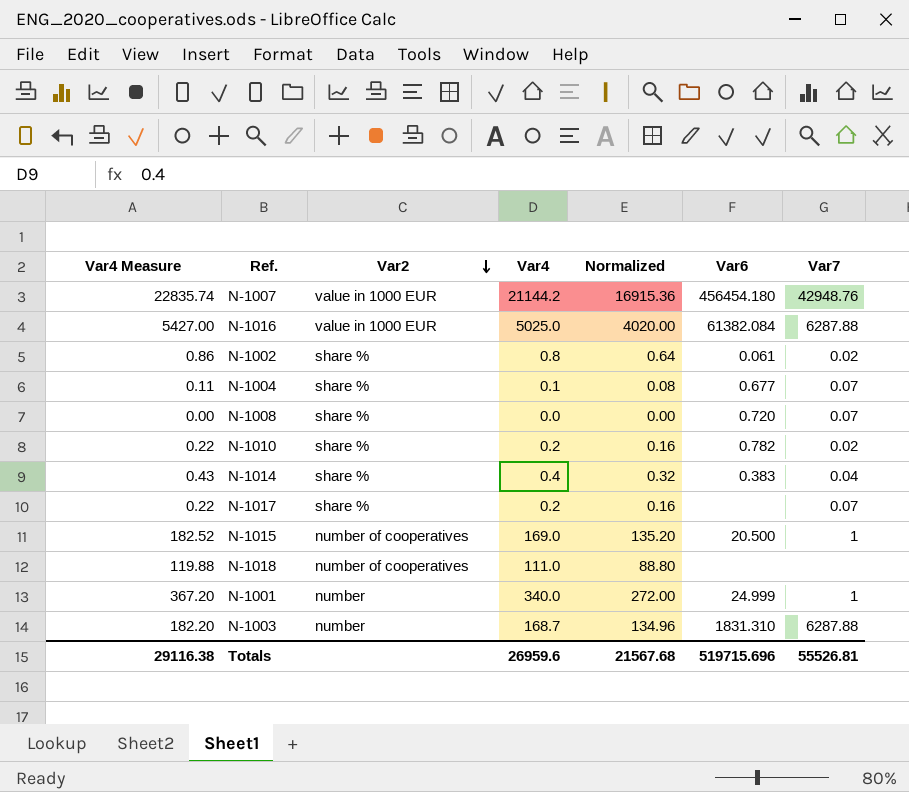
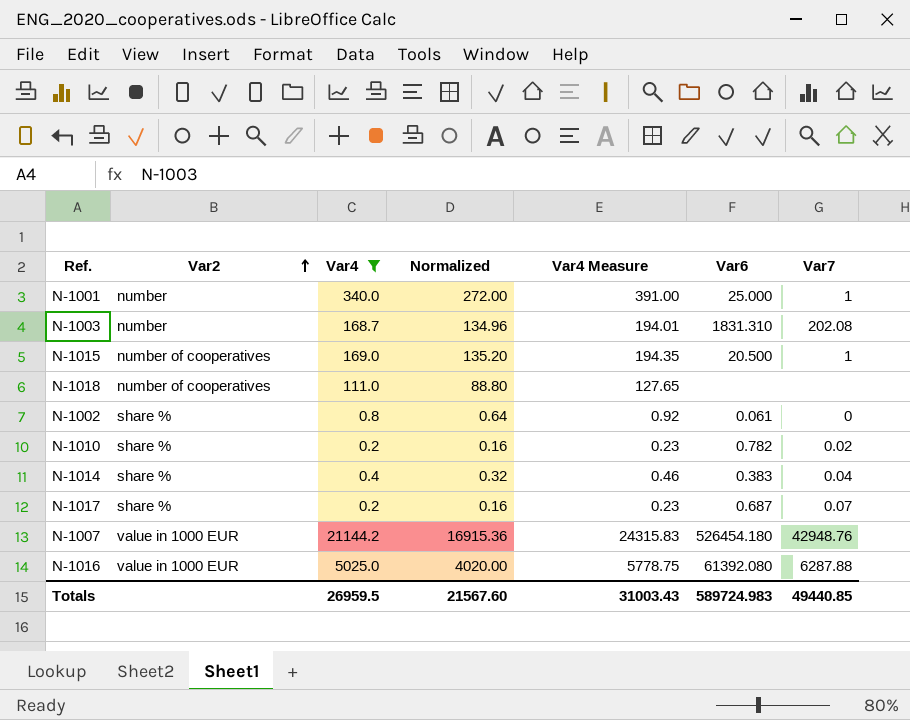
filter: none -> Var4 >= 0.2
row order: Var2 descending -> Var2 ascending
column Var4 Measure | formula: [Var4] * 1.08 -> [Var4] * 1.15
column Var4 Measure | position: 1 -> 5
N-1001 | Var6: 24.999 -> 25.000
N-1003 | Var7: 6287.88 -> 202.08
N-1002 | Var7: 0.02 -> 0
N-1017 | Var6: none -> 0.687
N-1007 | Var6: 456454.180 -> 526454.180
N-1016 | Var6: 61382.084 -> 61392.080
Totals | Var4: 26959.6 -> 26959.5
Totals | Normalized: 21567.68 -> 21567.60
Totals | Var4 Measure: 29116.38 -> 31003.43
Totals | Var6: 519715.696 -> 589724.983
Totals | Var7: 55526.81 -> 49440.85

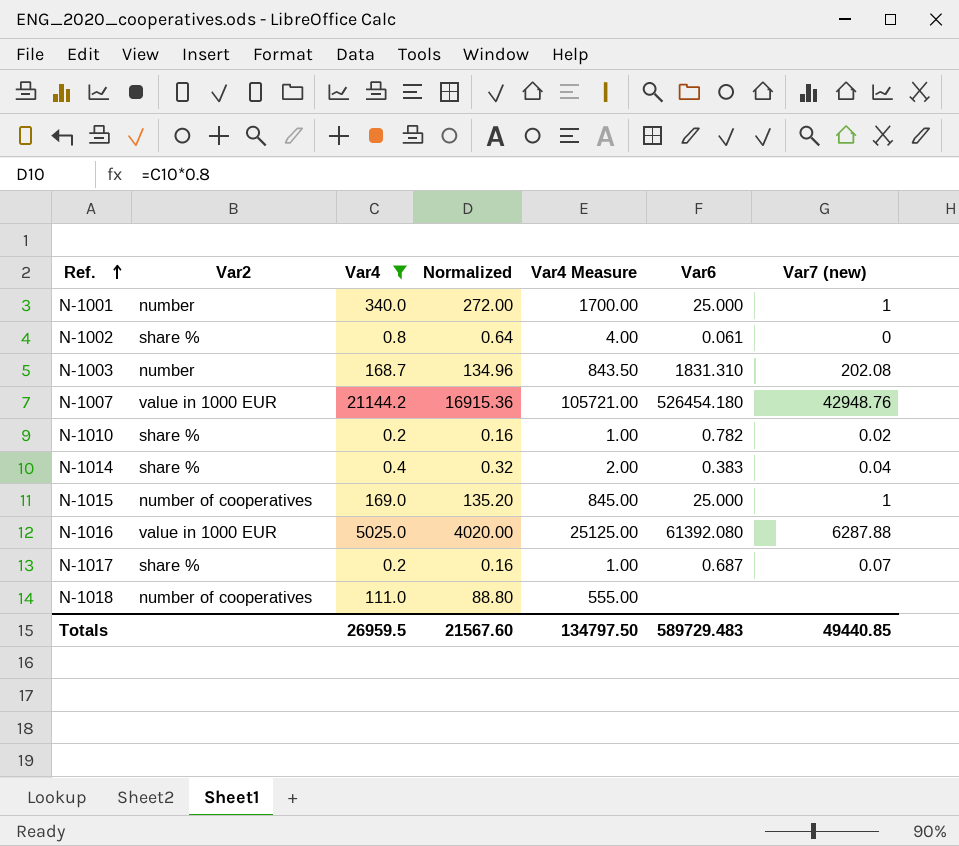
row order: Var2 ascending -> Ref. ascending
column Var4 Measure | formula: [Var4] * 1.15 -> [Var4] * 5
column name: Var7 -> Var7 (new)
N-1015 | Var6: 20.500 -> 25.000
Totals | Var4 Measure: 31003.43 -> 134797.50
Totals | Var6: 589724.983 -> 589729.483

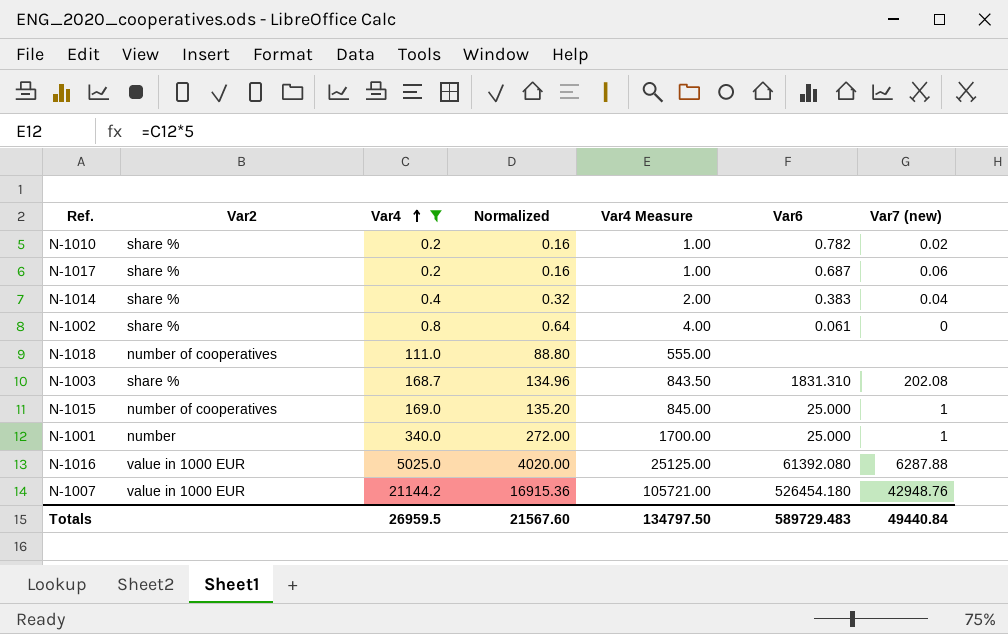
row order: Ref. ascending -> Var4 ascending
N-1017 | Var7 (new): 0.07 -> 0.06
N-1003 | Var2: number -> share %
Totals | Var7 (new): 49440.85 -> 49440.84

